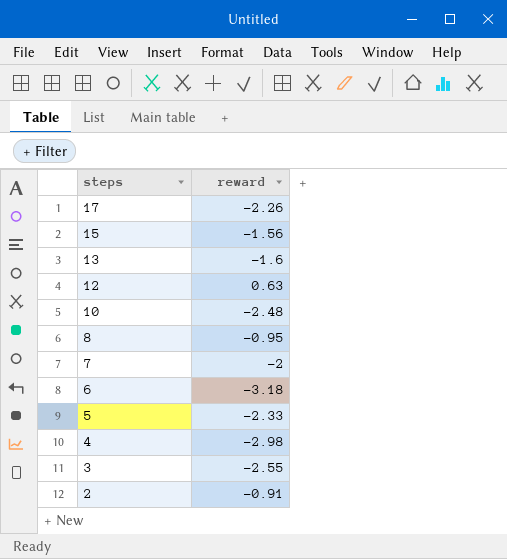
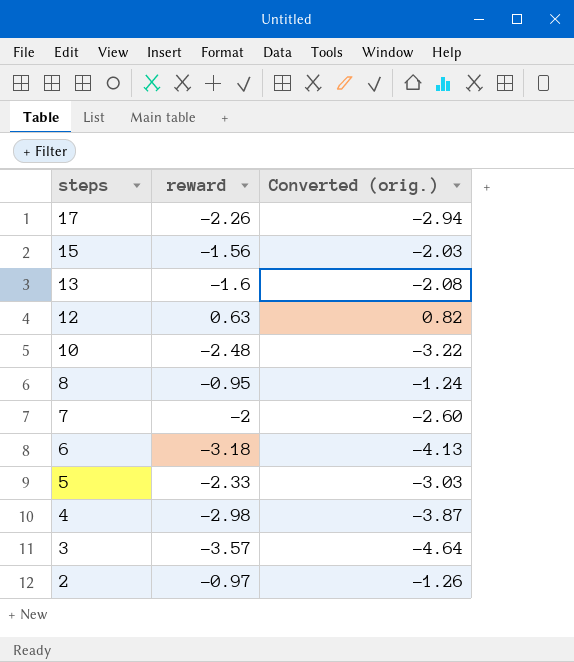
column Converted (orig.) | formula: none -> [reward] * 1.3
3 | reward: -2.55 -> -3.57
2 | reward: -0.91 -> -0.97

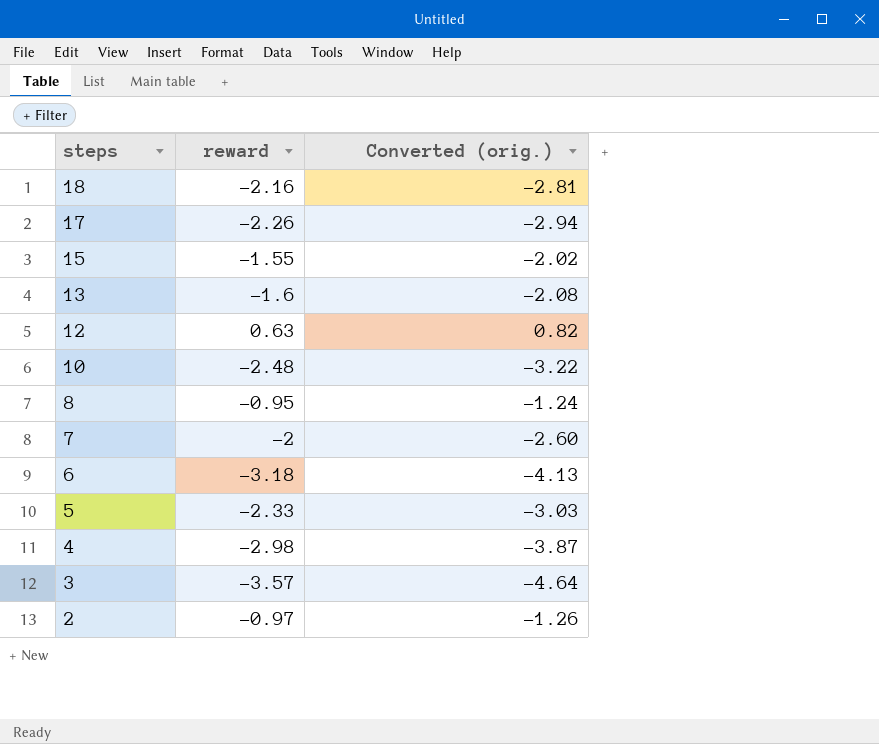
row 18: none -> -2.16 | -2.81
15 | reward: -1.56 -> -1.55
15 | Converted (orig.): -2.03 -> -2.02

